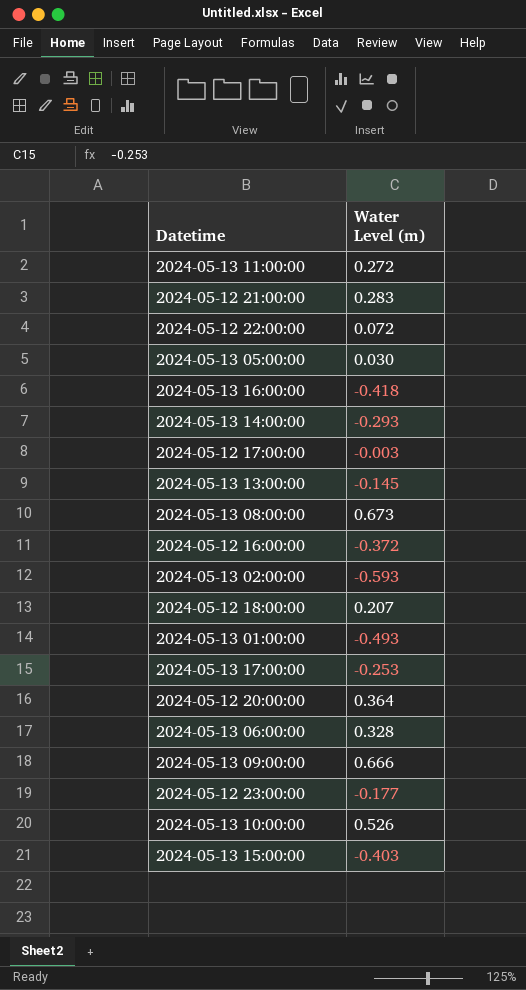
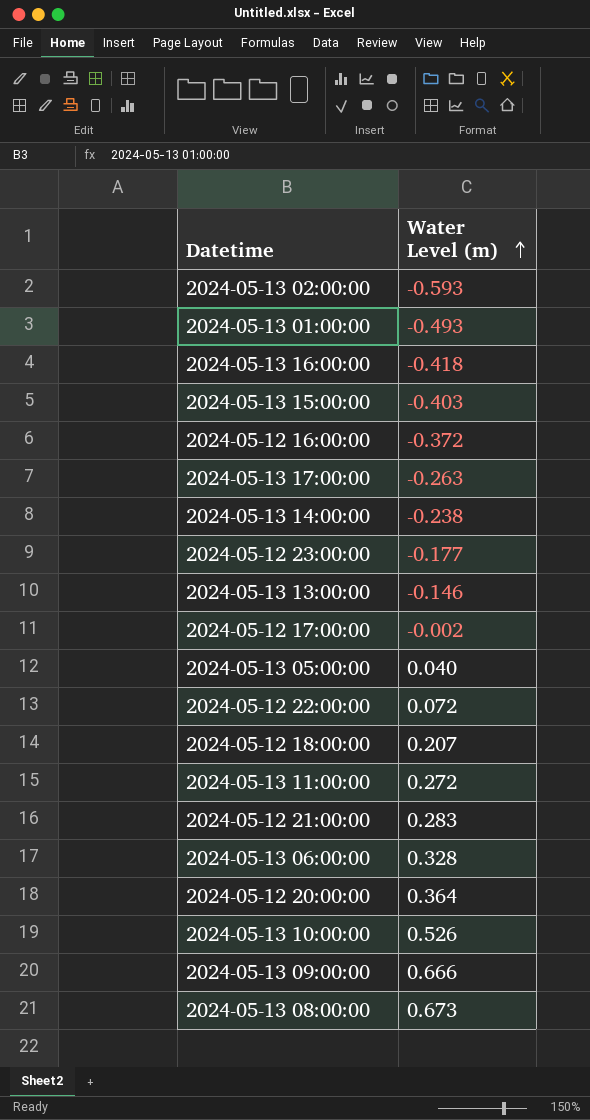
row order: none -> Water Level (m) ascending
2024-05-13 17:00:00 | Water Level (m): -0.253 -> -0.263
2024-05-13 14:00:00 | Water Level (m): -0.293 -> -0.238
2024-05-13 13:00:00 | Water Level (m): -0.145 -> -0.146
2024-05-12 17:00:00 | Water Level (m): -0.003 -> -0.002
2024-05-13 05:00:00 | Water Level (m): 0.030 -> 0.040

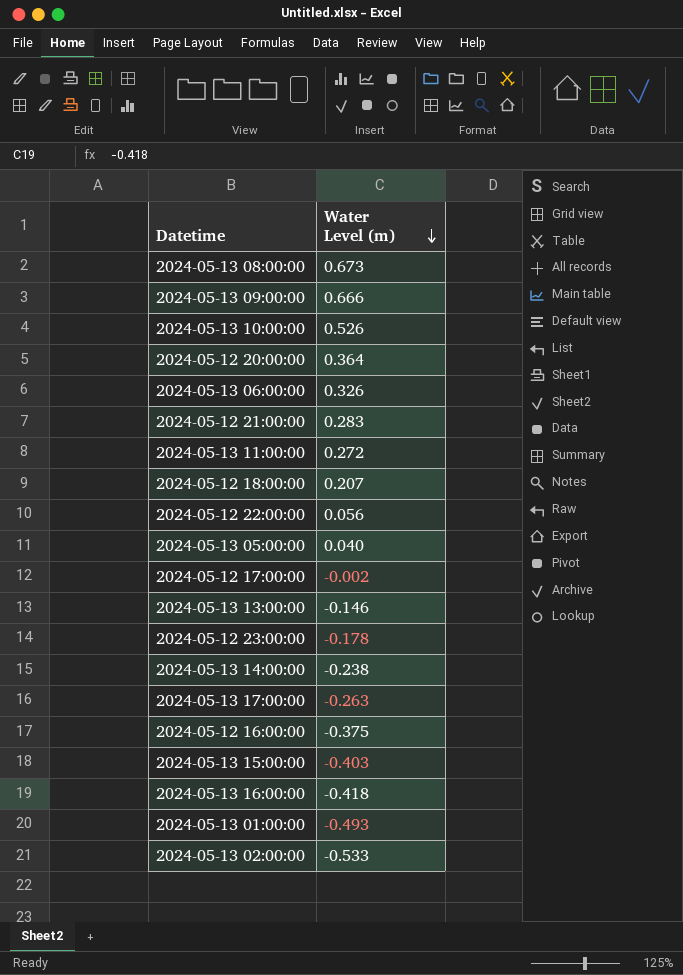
row order: Water Level (m) ascending -> Water Level (m) descending
2024-05-13 06:00:00 | Water Level (m): 0.328 -> 0.326
2024-05-12 22:00:00 | Water Level (m): 0.072 -> 0.056
2024-05-12 23:00:00 | Water Level (m): -0.177 -> -0.178
2024-05-12 16:00:00 | Water Level (m): -0.372 -> -0.375
2024-05-13 02:00:00 | Water Level (m): -0.593 -> -0.533

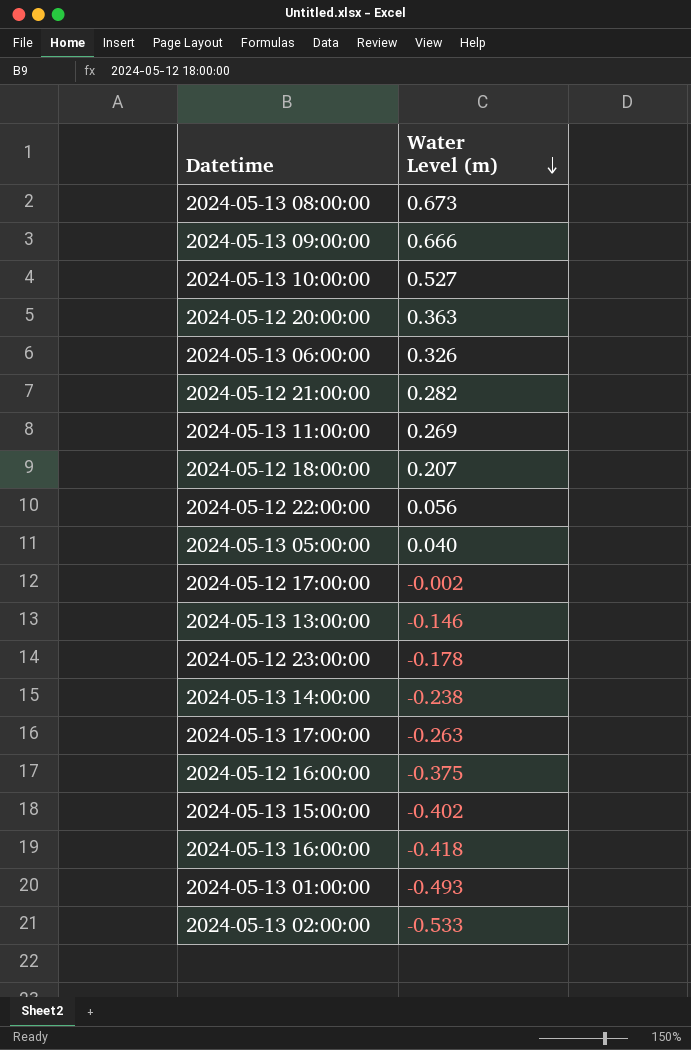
2024-05-13 10:00:00 | Water Level (m): 0.526 -> 0.527
2024-05-12 20:00:00 | Water Level (m): 0.364 -> 0.363
2024-05-12 21:00:00 | Water Level (m): 0.283 -> 0.282
2024-05-13 11:00:00 | Water Level (m): 0.272 -> 0.269
2024-05-13 15:00:00 | Water Level (m): -0.403 -> -0.402

